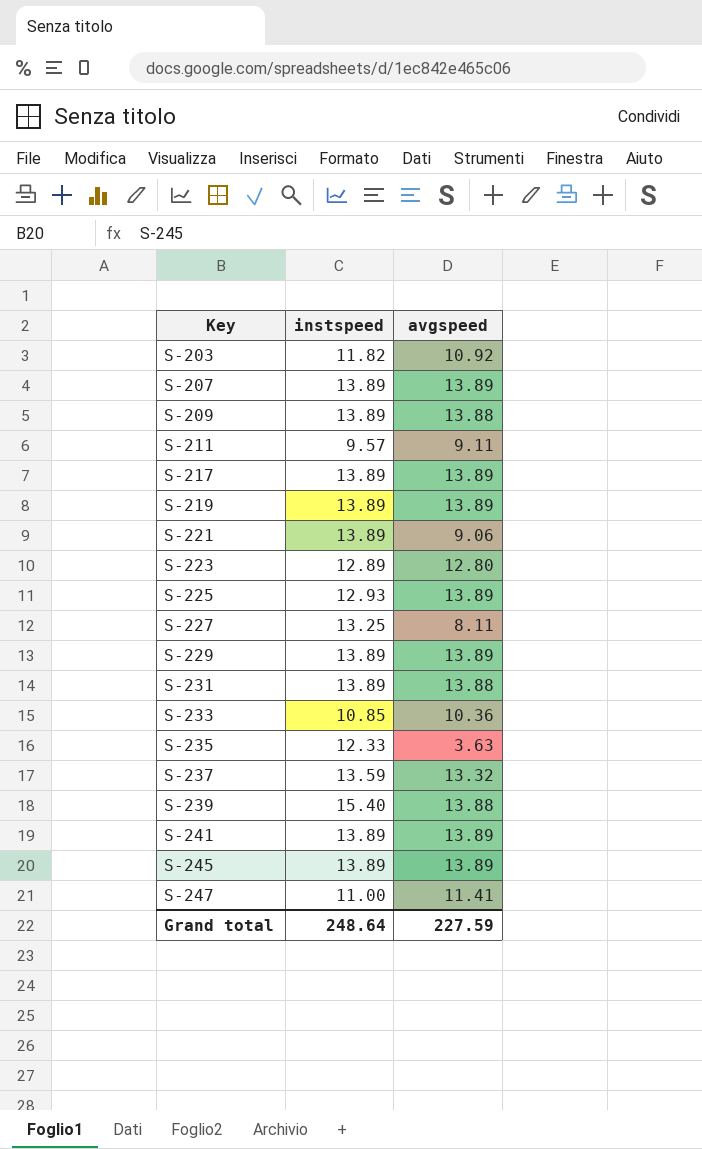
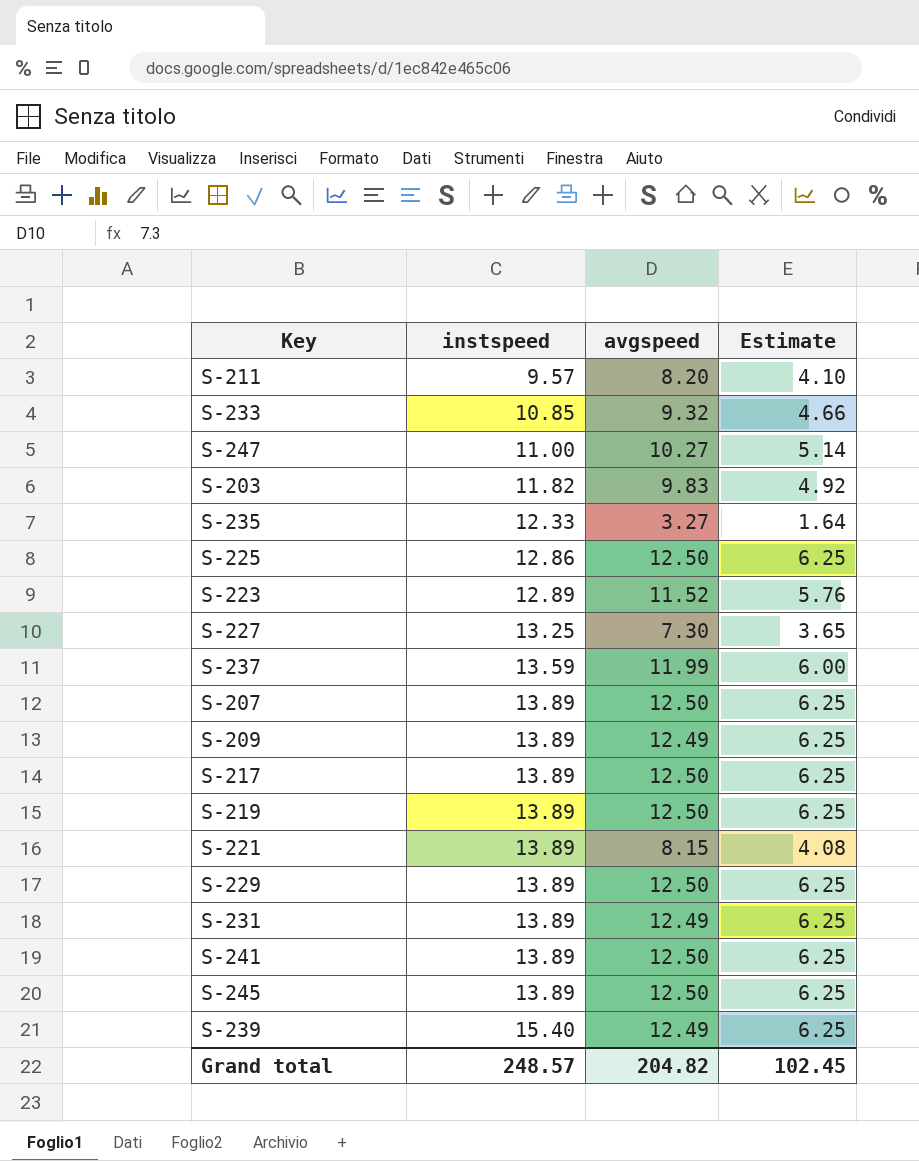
row order: Key ascending -> instspeed ascending
column Estimate | formula: none -> [avgspeed] * 0.5
S-211 | avgspeed: 9.11 -> 8.20
S-233 | avgspeed: 10.36 -> 9.32
S-247 | avgspeed: 11.41 -> 10.27
S-203 | avgspeed: 10.92 -> 9.83
S-235 | avgspeed: 3.63 -> 3.27
S-225 | instspeed: 12.93 -> 12.86
S-225 | avgspeed: 13.89 -> 12.50
S-223 | avgspeed: 12.80 -> 11.52
S-227 | avgspeed: 8.11 -> 7.30
S-237 | avgspeed: 13.32 -> 11.99
S-207 | avgspeed: 13.89 -> 12.50
S-209 | avgspeed: 13.88 -> 12.49
S-217 | avgspeed: 13.89 -> 12.50
S-219 | avgspeed: 13.89 -> 12.50
S-221 | avgspeed: 9.06 -> 8.15
S-229 | avgspeed: 13.89 -> 12.50
S-231 | avgspeed: 13.88 -> 12.49
S-241 | avgspeed: 13.89 -> 12.50
S-245 | avgspeed: 13.89 -> 12.50
S-239 | avgspeed: 13.88 -> 12.49
Grand total | instspeed: 248.64 -> 248.57
Grand total | avgspeed: 227.59 -> 204.82

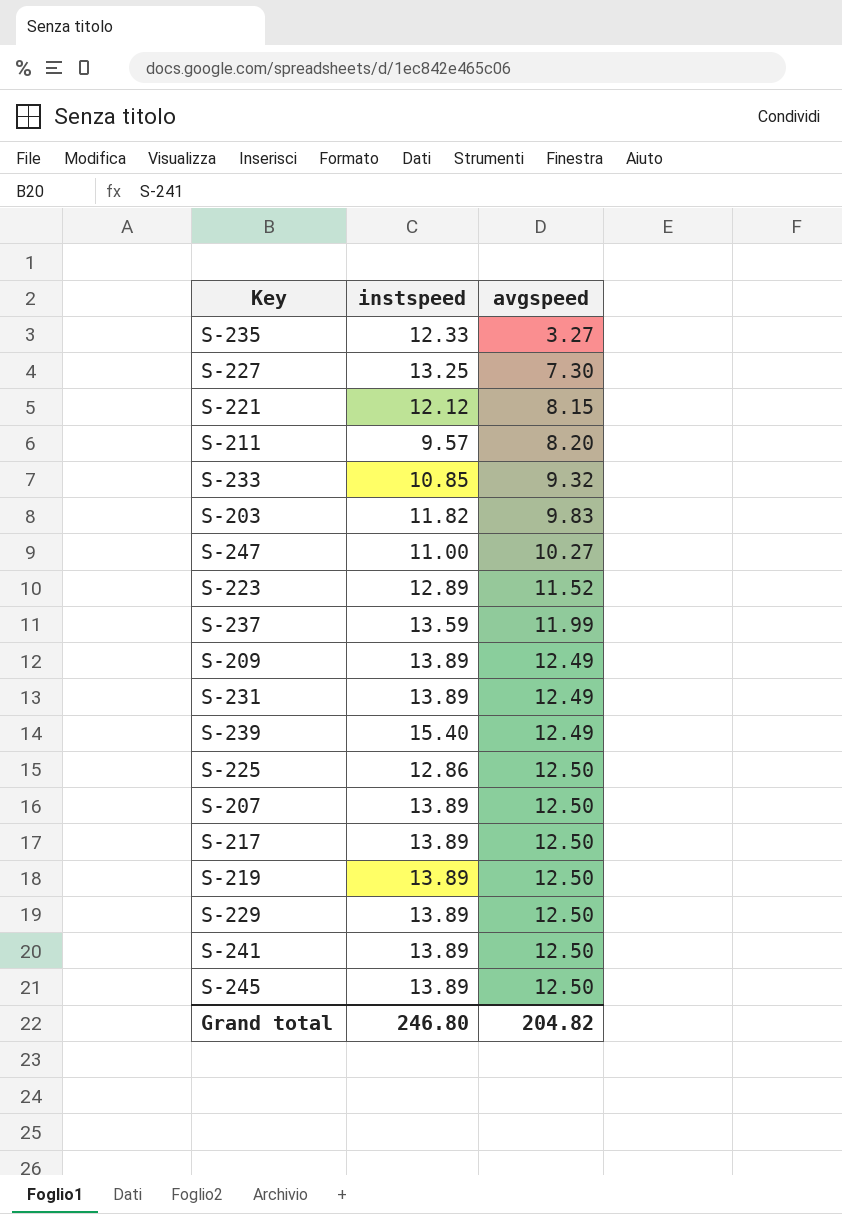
row order: instspeed ascending -> avgspeed ascending
column Estimate | formula: [avgspeed] * 0.5 -> none
S-221 | instspeed: 13.89 -> 12.12
Grand total | instspeed: 248.57 -> 246.80

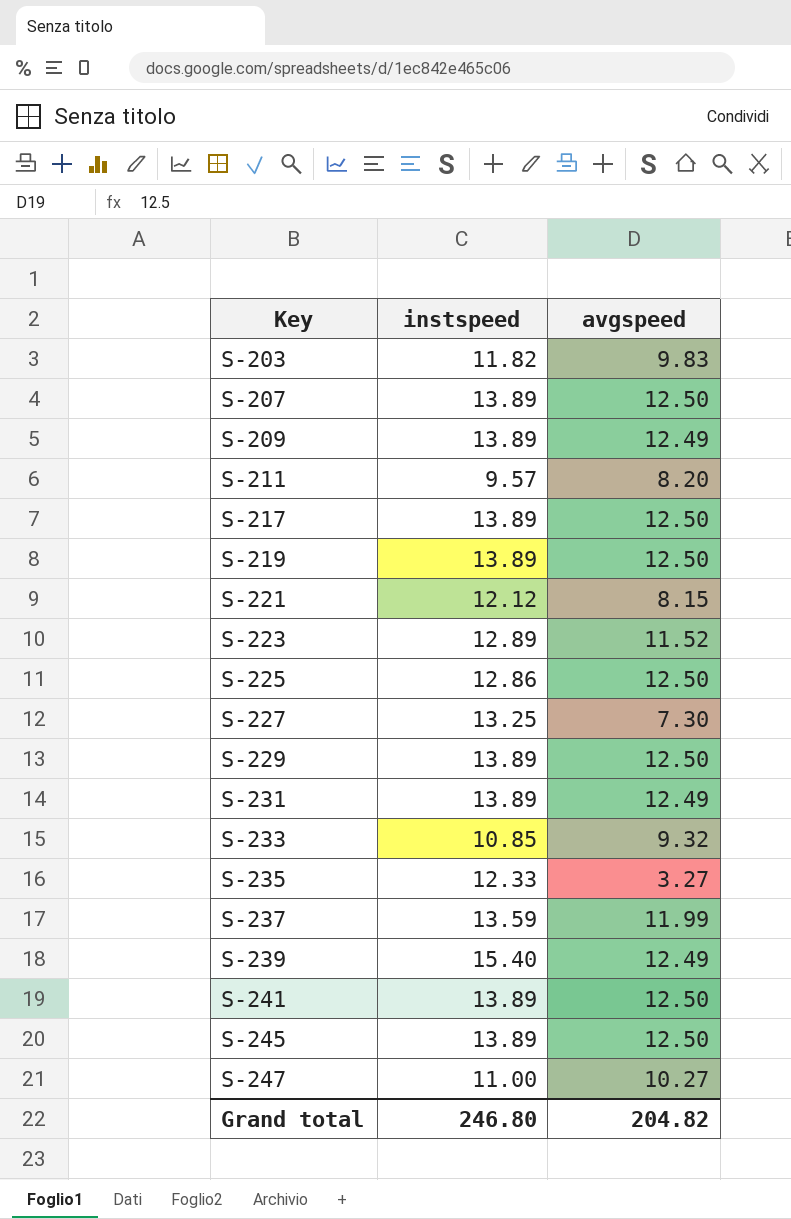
row order: avgspeed ascending -> Key ascending

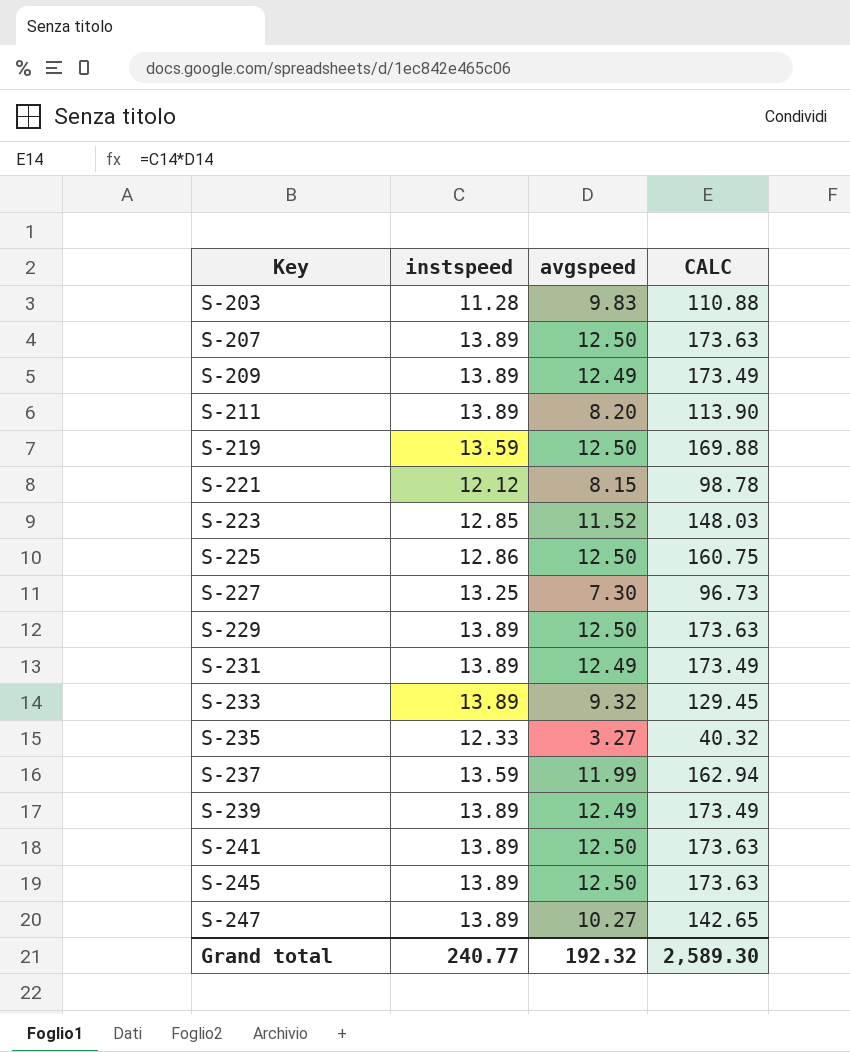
column CALC | formula: none -> [instspeed] * [avgspeed]
row S-217: 13.89 | 12.50 -> none
S-203 | instspeed: 11.82 -> 11.28
S-211 | instspeed: 9.57 -> 13.89
S-219 | instspeed: 13.89 -> 13.59
S-223 | instspeed: 12.89 -> 12.85
S-233 | instspeed: 10.85 -> 13.89
S-239 | instspeed: 15.40 -> 13.89
S-247 | instspeed: 11.00 -> 13.89
Grand total | instspeed: 246.80 -> 240.77
Grand total | avgspeed: 204.82 -> 192.32

